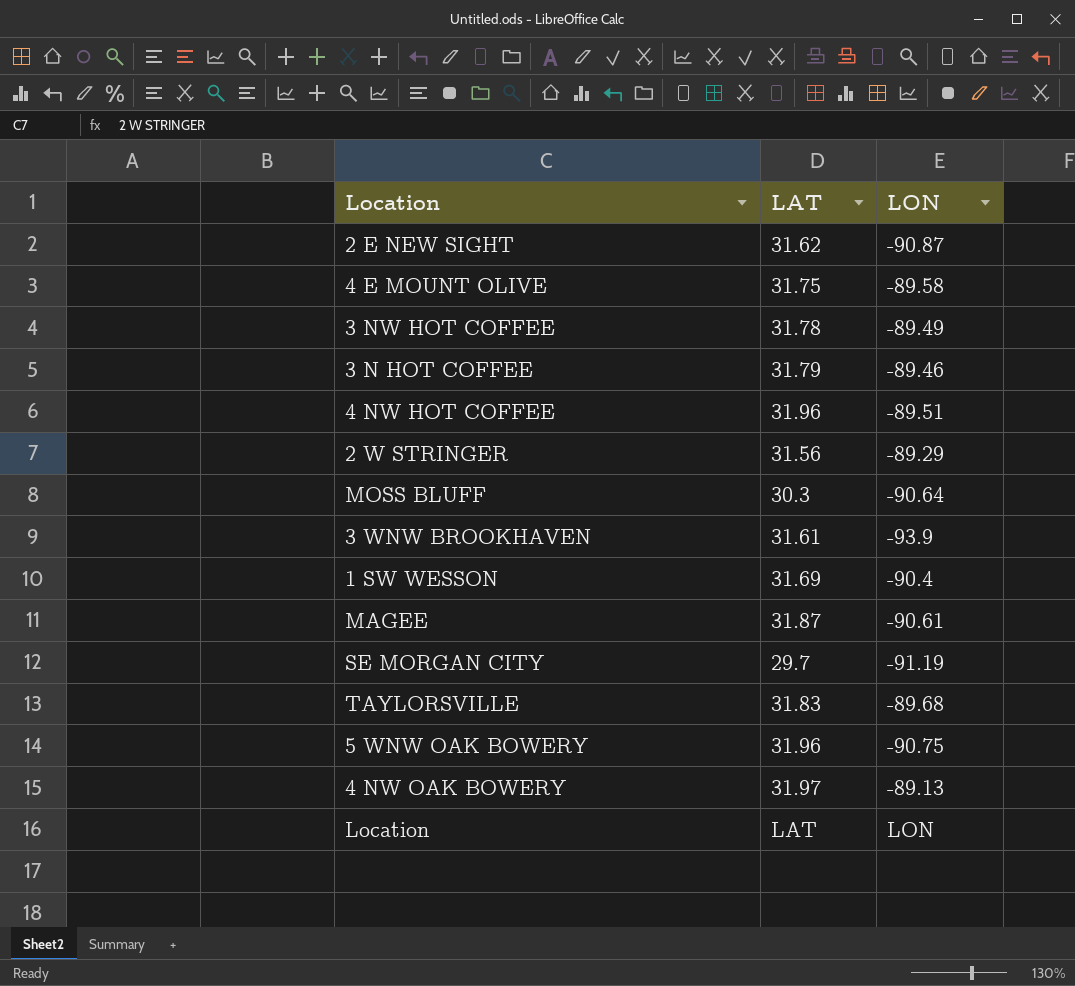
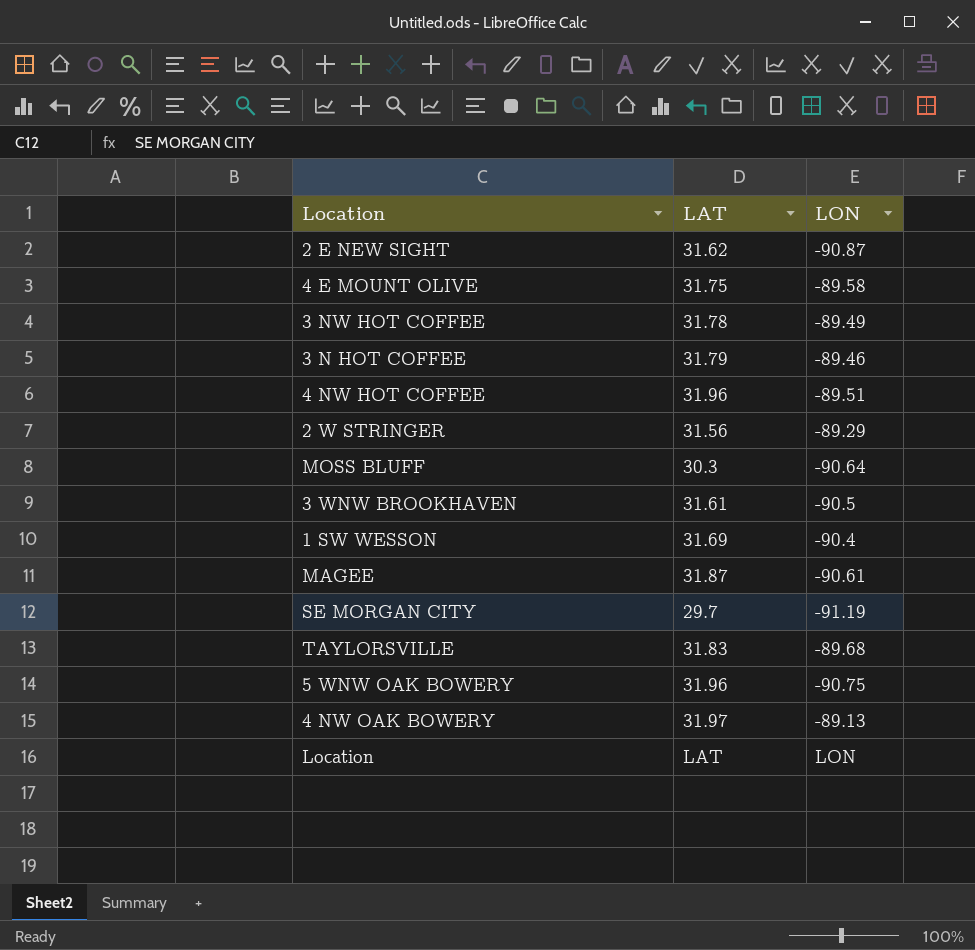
3 WNW BROOKHAVEN | LON: -93.9 -> -90.5

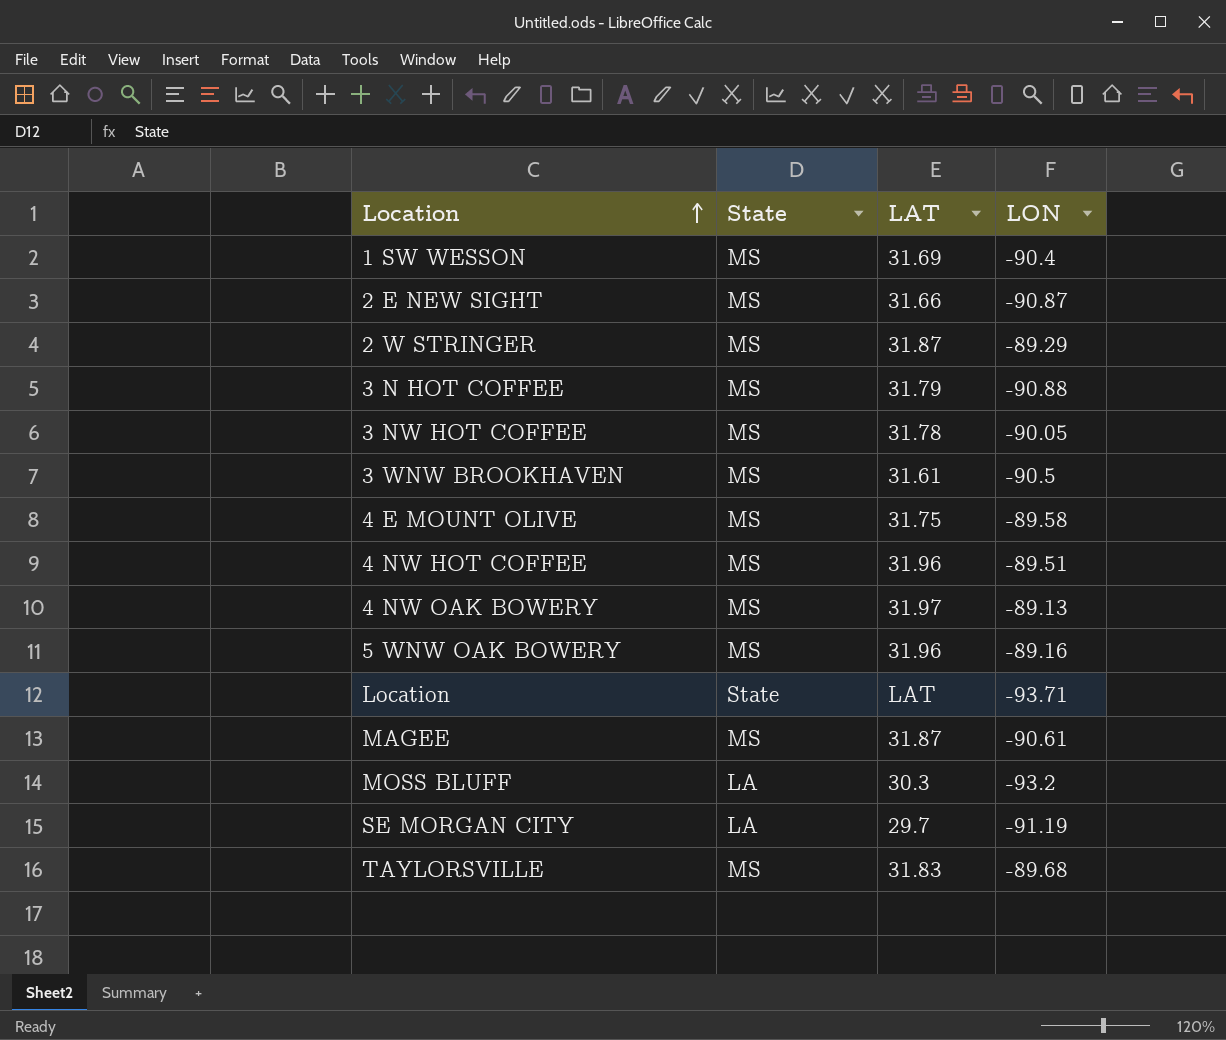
row order: none -> Location ascending
column State | position: none -> 2
2 E NEW SIGHT | LAT: 31.62 -> 31.66
2 W STRINGER | LAT: 31.56 -> 31.87
3 N HOT COFFEE | LON: -89.46 -> -90.88
3 NW HOT COFFEE | LON: -89.49 -> -90.05
5 WNW OAK BOWERY | LON: -90.75 -> -89.16
Location | LON: LON -> -93.71
MOSS BLUFF | LON: -90.64 -> -93.2

